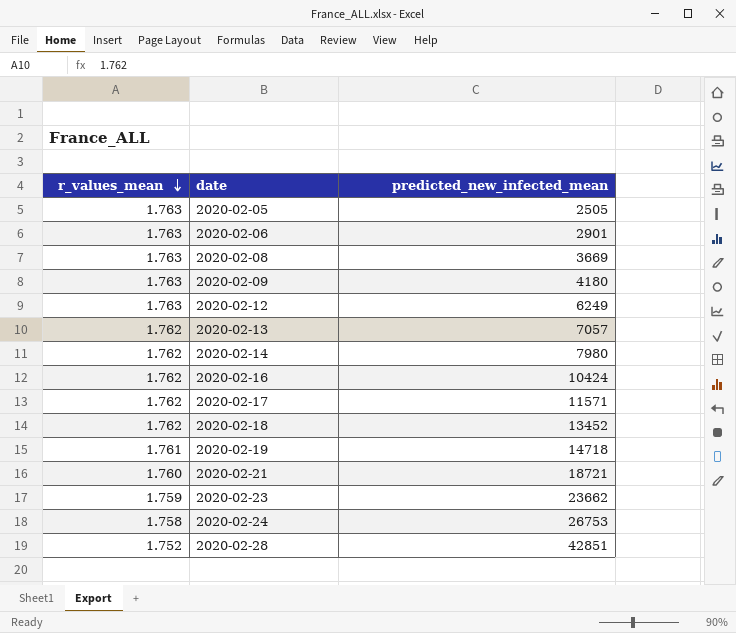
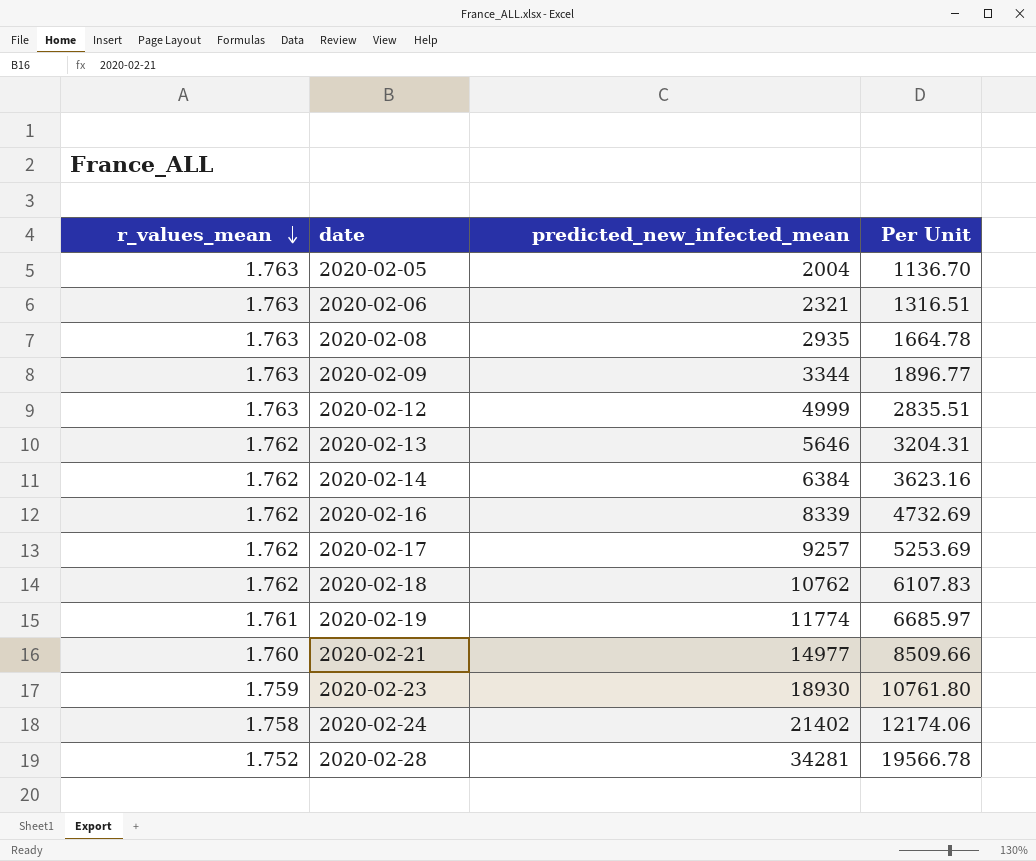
column Per Unit | formula: none -> [predicted_new_infected_mean] / [r_values_mean]
2020-02-05 | predicted_new_infected_mean: 2505 -> 2004
2020-02-06 | predicted_new_infected_mean: 2901 -> 2321
2020-02-08 | predicted_new_infected_mean: 3669 -> 2935
2020-02-09 | predicted_new_infected_mean: 4180 -> 3344
2020-02-12 | predicted_new_infected_mean: 6249 -> 4999
2020-02-13 | predicted_new_infected_mean: 7057 -> 5646
2020-02-14 | predicted_new_infected_mean: 7980 -> 6384
2020-02-16 | predicted_new_infected_mean: 10424 -> 8339
2020-02-17 | predicted_new_infected_mean: 11571 -> 9257
2020-02-18 | predicted_new_infected_mean: 13452 -> 10762
2020-02-19 | predicted_new_infected_mean: 14718 -> 11774
2020-02-21 | predicted_new_infected_mean: 18721 -> 14977
2020-02-23 | predicted_new_infected_mean: 23662 -> 18930
2020-02-24 | predicted_new_infected_mean: 26753 -> 21402
2020-02-28 | predicted_new_infected_mean: 42851 -> 34281

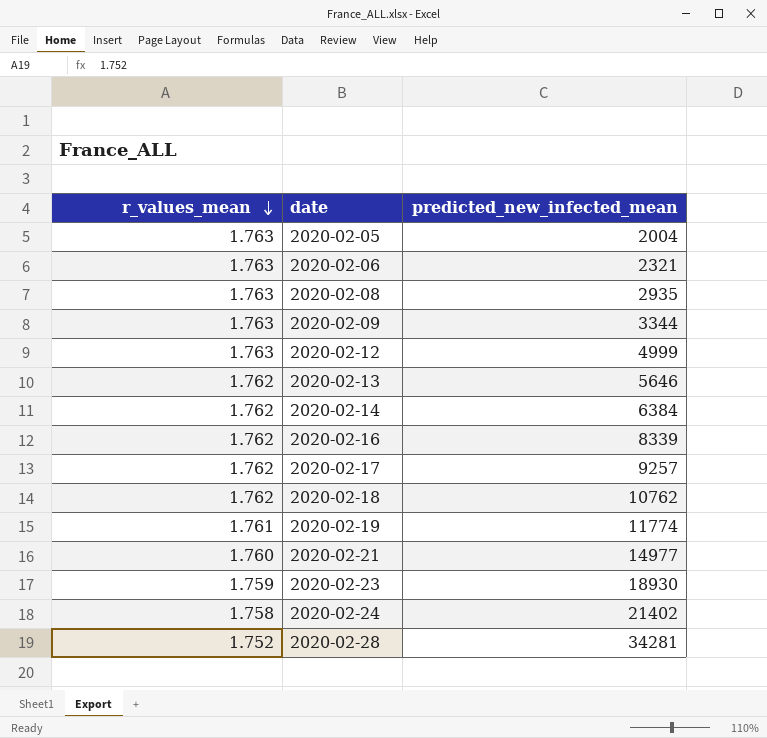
column Per Unit | formula: [predicted_new_infected_mean] / [r_values_mean] -> none

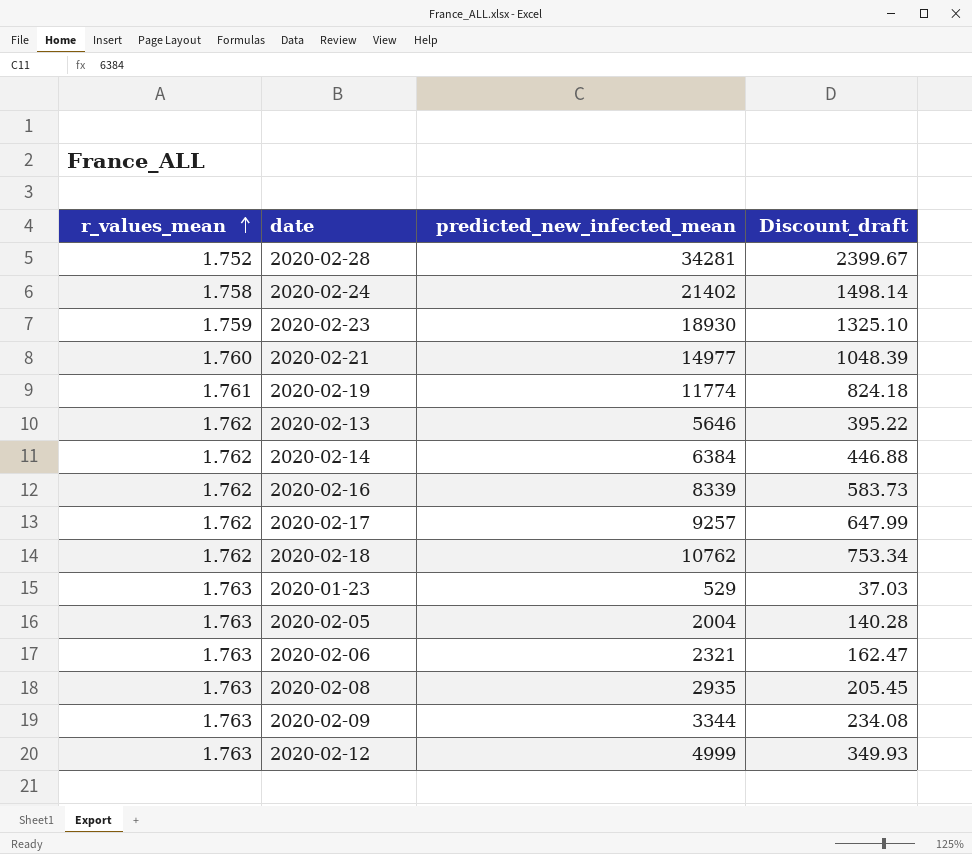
row order: r_values_mean descending -> r_values_mean ascending
column Discount_draft | formula: none -> [predicted_new_infected_mean] * 0.07
row 2020-01-23: none -> 1.763 | 529 | 37.03

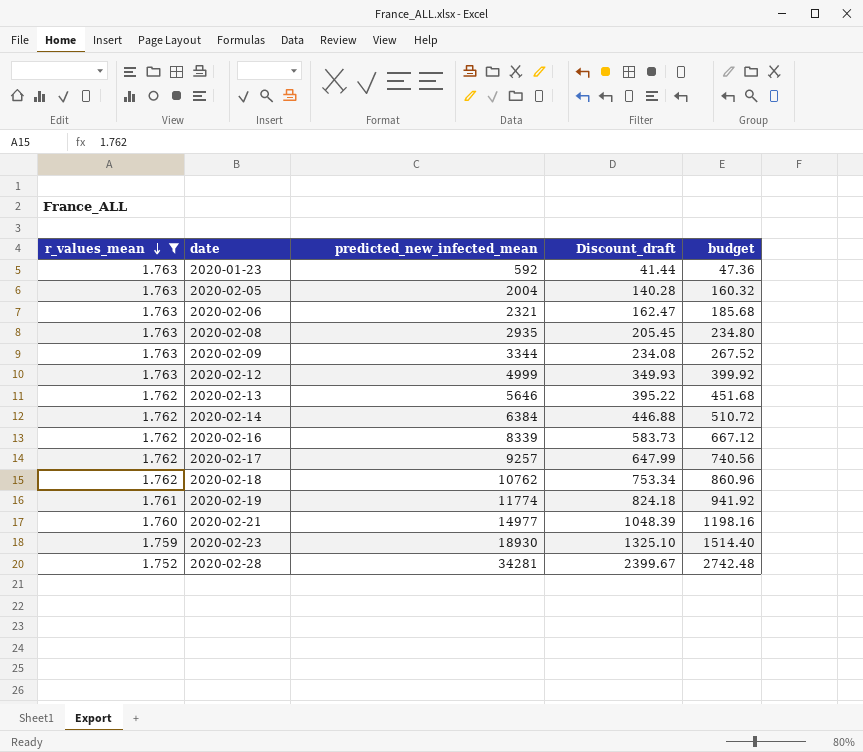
filter: none -> r_values_mean != 1.758
row order: r_values_mean ascending -> r_values_mean descending
column budget | formula: none -> [predicted_new_infected_mean] * 0.08
2020-01-23 | predicted_new_infected_mean: 529 -> 592
2020-01-23 | Discount_draft: 37.03 -> 41.44

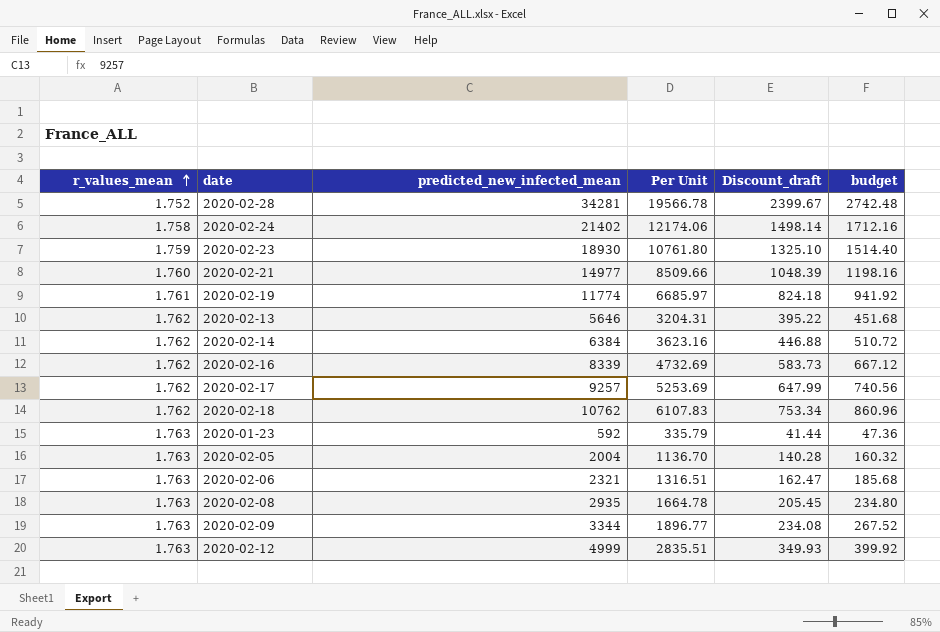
filter: r_values_mean != 1.758 -> none
row order: r_values_mean descending -> r_values_mean ascending
column Per Unit | formula: none -> [predicted_new_infected_mean] / [r_values_mean]

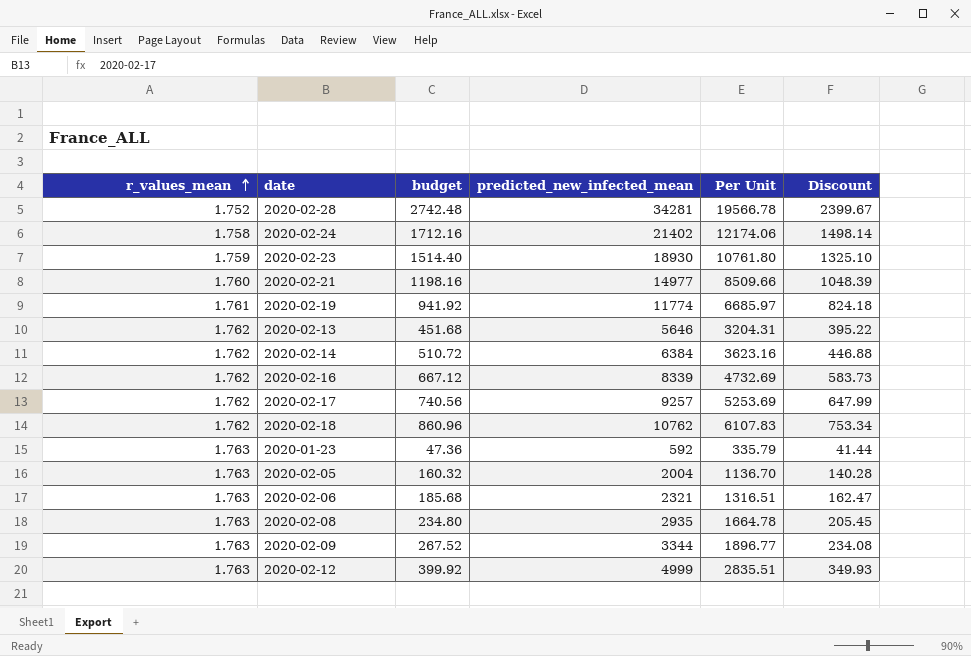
column budget | position: 6 -> 3
column name: Discount_draft -> Discount

